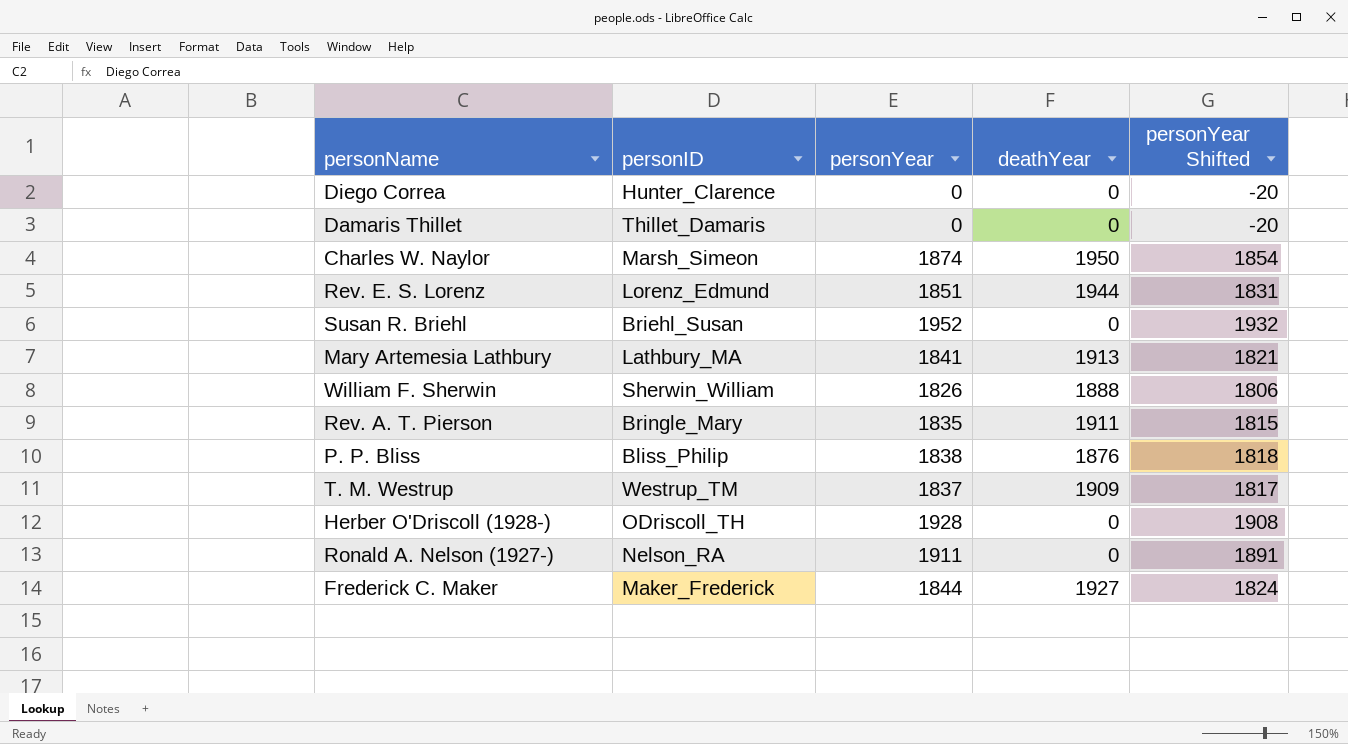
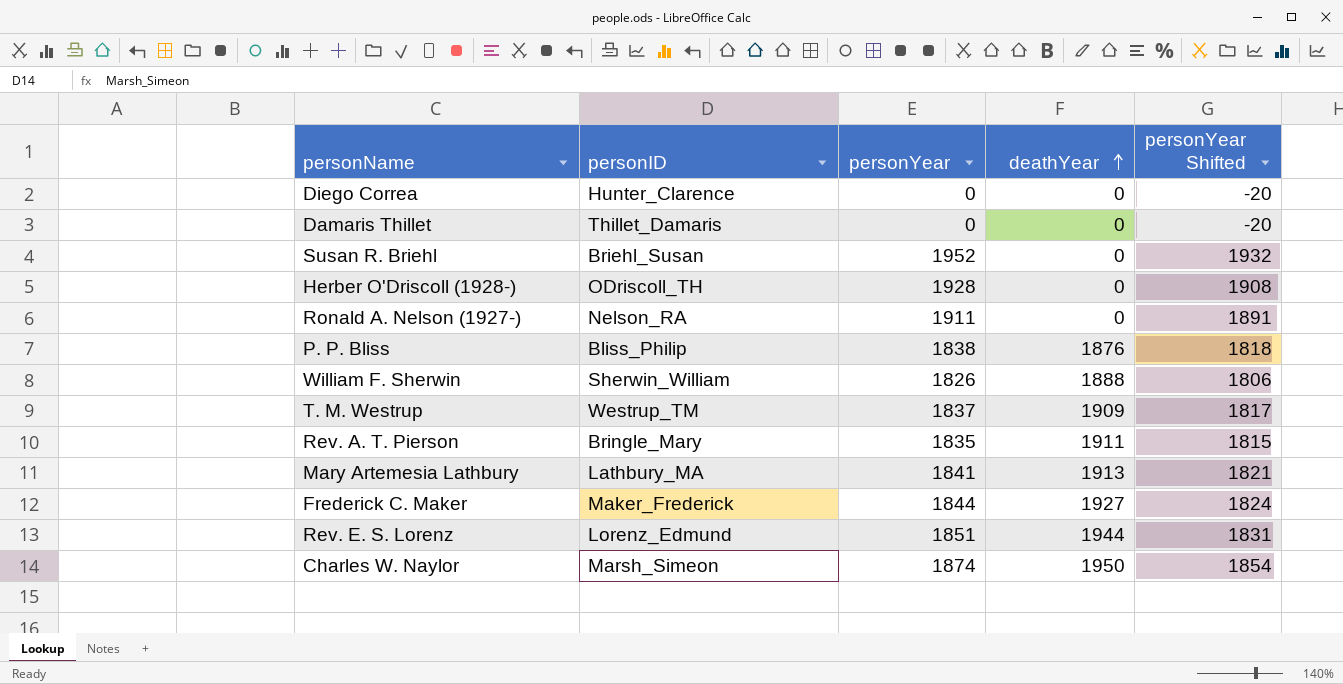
row order: none -> deathYear ascending

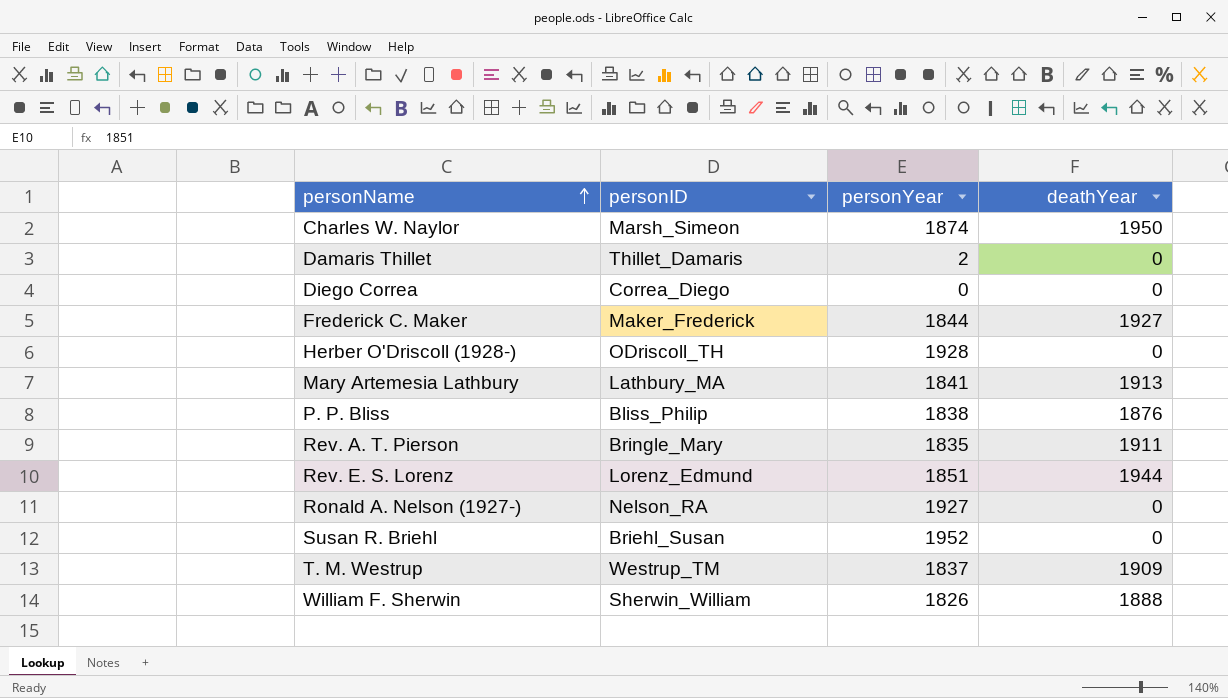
row order: deathYear ascending -> personName ascending
column personYear Shifted | formula: [personYear] - 20 -> none
Damaris Thillet | personYear: 0 -> 2
Diego Correa | personID: Hunter_Clarence -> Correa_Diego
Ronald A. Nelson (1927-) | personYear: 1911 -> 1927

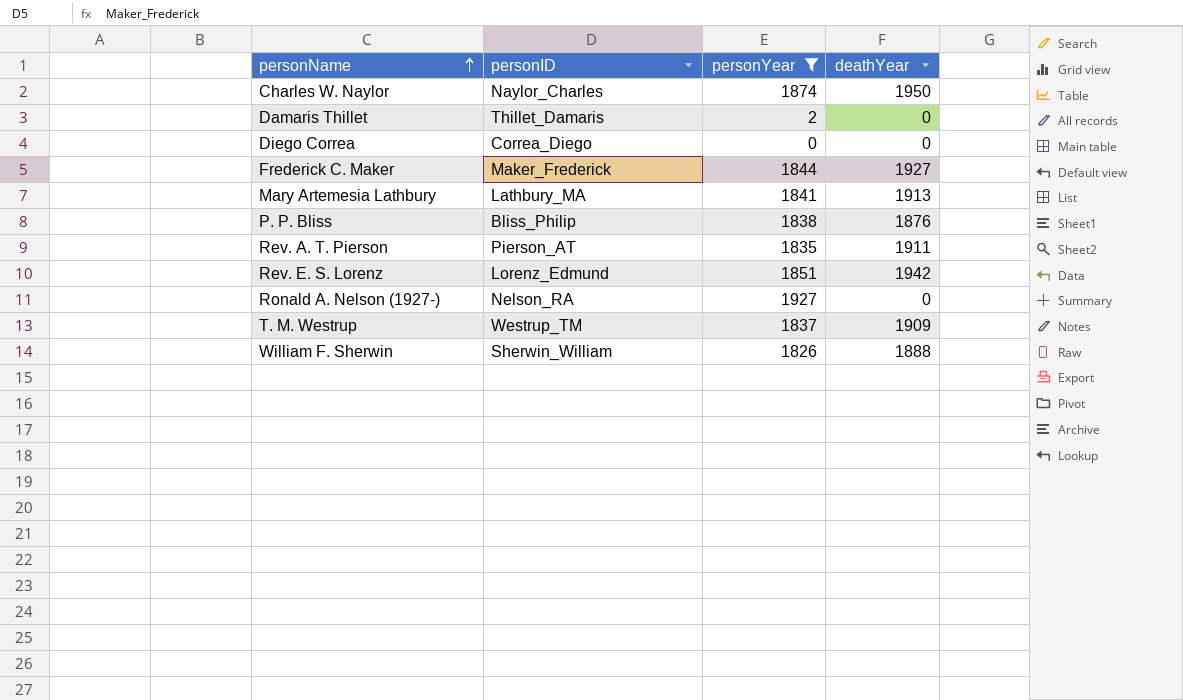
filter: none -> personYear <= 1927
Charles W. Naylor | personID: Marsh_Simeon -> Naylor_Charles
Rev. A. T. Pierson | personID: Bringle_Mary -> Pierson_AT
Rev. E. S. Lorenz | deathYear: 1944 -> 1942

